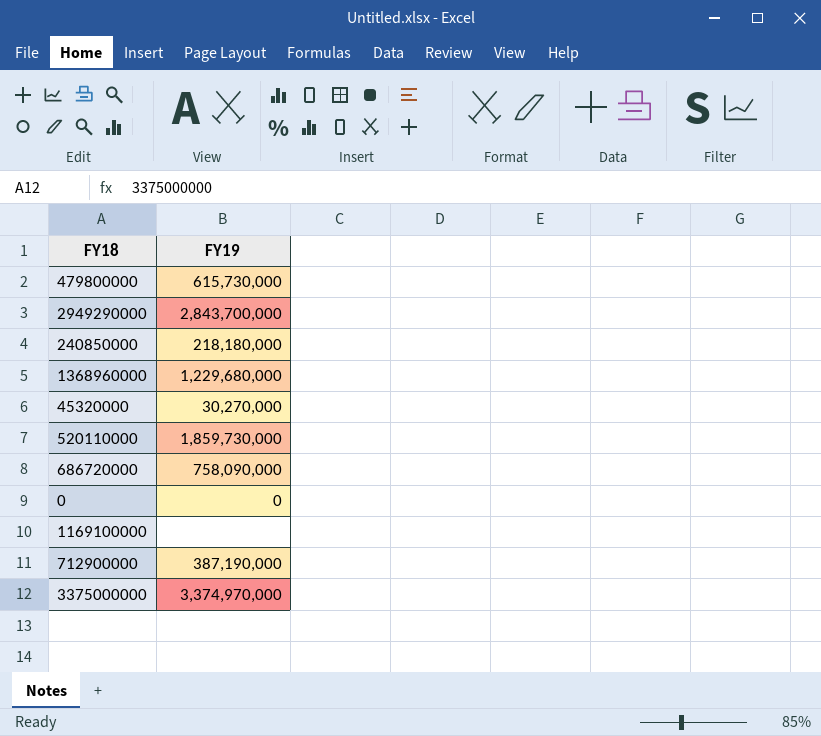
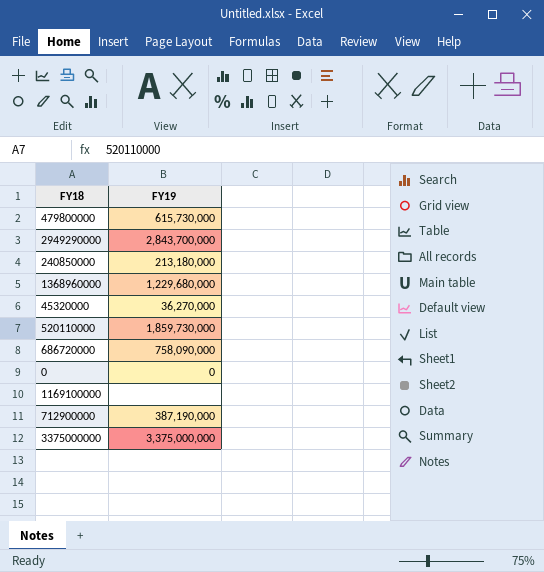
240850000 | FY19: 218,180,000 -> 213,180,000
45320000 | FY19: 30,270,000 -> 36,270,000
3375000000 | FY19: 3,374,970,000 -> 3,375,000,000

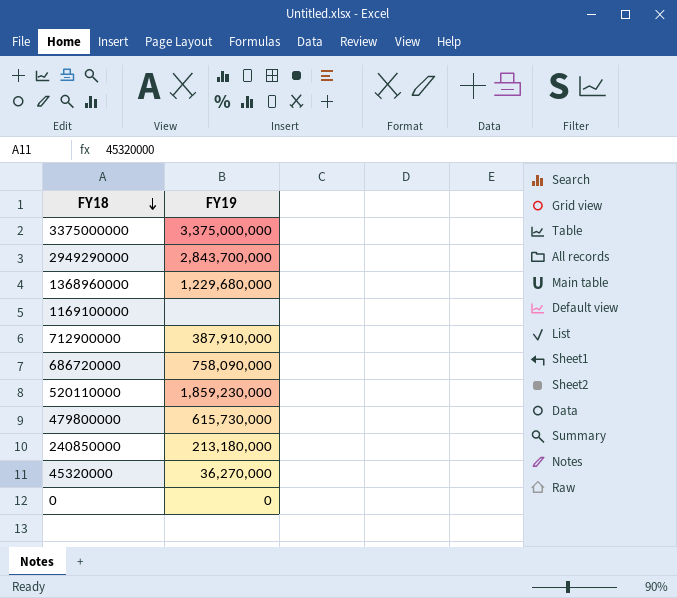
row order: none -> FY18 descending
712900000 | FY19: 387,190,000 -> 387,910,000
520110000 | FY19: 1,859,730,000 -> 1,859,230,000

